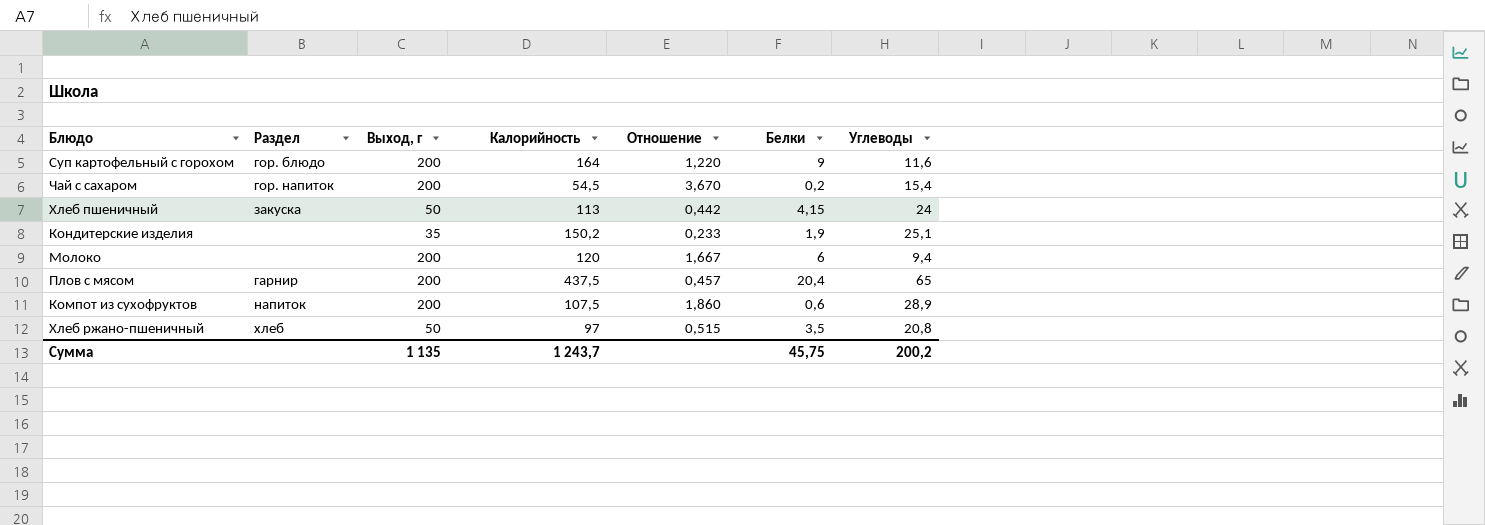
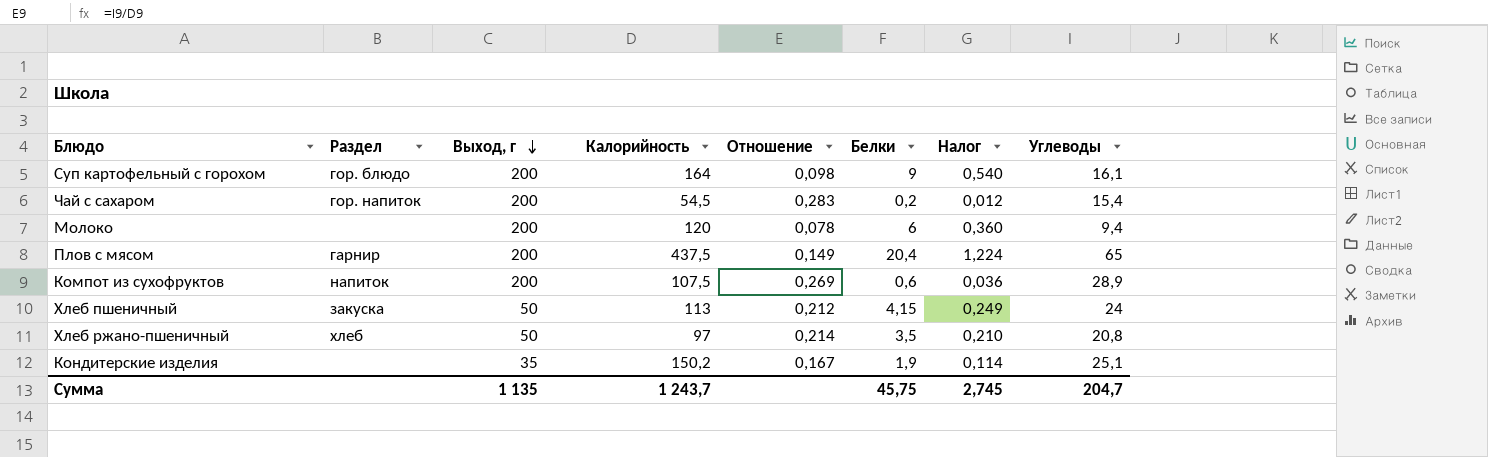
row order: none -> Выход, г descending
column Отношение | formula: [Выход, г] / [Калорийность] -> [Углеводы] / [Калорийность]
column Налог | formula: none -> [Белки] * 0,06
Суп картофельный с горохом | Углеводы: 11,6 -> 16,1
Сумма | Углеводы: 200,2 -> 204,7

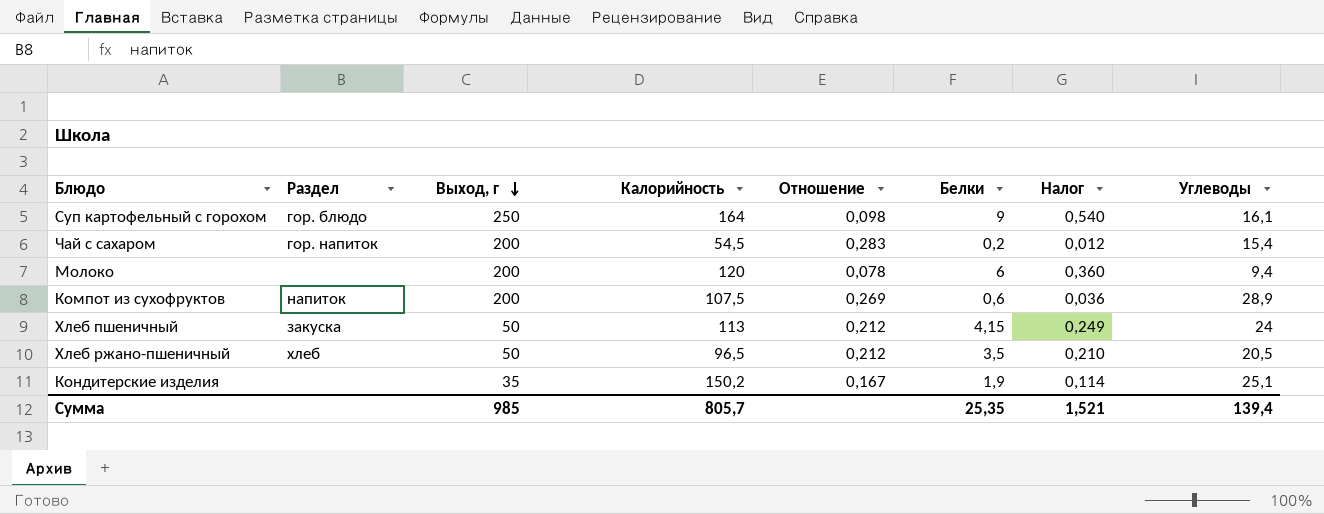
row Плов с мясом: гарнир | 200 | 437,5 | 0,149 | 20,4 | 1,224 | 65 -> none
Суп картофельный с горохом | Выход, г: 200 -> 250
Хлеб ржано-пшеничный | Калорийность: 97 -> 96,5
Хлеб ржано-пшеничный | Отношение: 0,214 -> 0,212
Хлеб ржано-пшеничный | Углеводы: 20,8 -> 20,5
Сумма | Выход, г: 1 135 -> 985
Сумма | Калорийность: 1 243,7 -> 805,7
Сумма | Белки: 45,75 -> 25,35
Сумма | Налог: 2,745 -> 1,521
Сумма | Углеводы: 204,7 -> 139,4

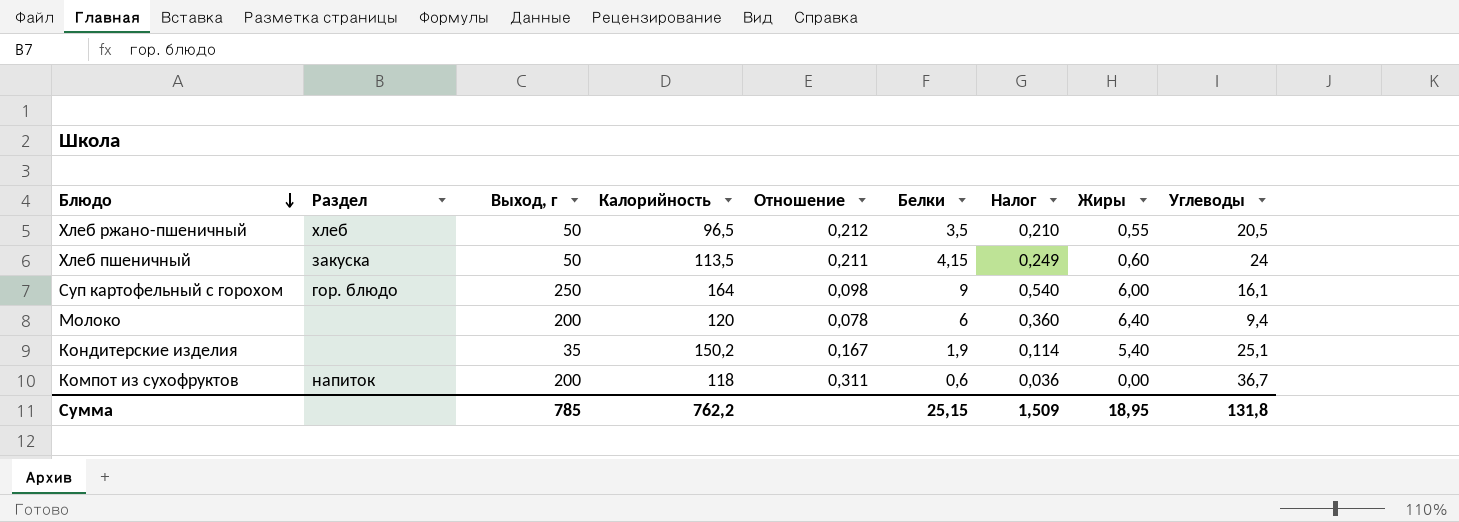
row order: Выход, г descending -> Блюдо descending
column Жиры | position: none -> 8
row Чай с сахаром: гор. напиток | 200 | 54,5 | 0,283 | 0,2 | 0,012 | 15,4 -> none
Хлеб пшеничный | Калорийность: 113 -> 113,5
Хлеб пшеничный | Отношение: 0,212 -> 0,211
Компот из сухофруктов | Калорийность: 107,5 -> 118
Компот из сухофруктов | Отношение: 0,269 -> 0,311
Компот из сухофруктов | Углеводы: 28,9 -> 36,7
Сумма | Выход, г: 985 -> 785
Сумма | Калорийность: 805,7 -> 762,2
Сумма | Белки: 25,35 -> 25,15
Сумма | Налог: 1,521 -> 1,509
Сумма | Углеводы: 139,4 -> 131,8

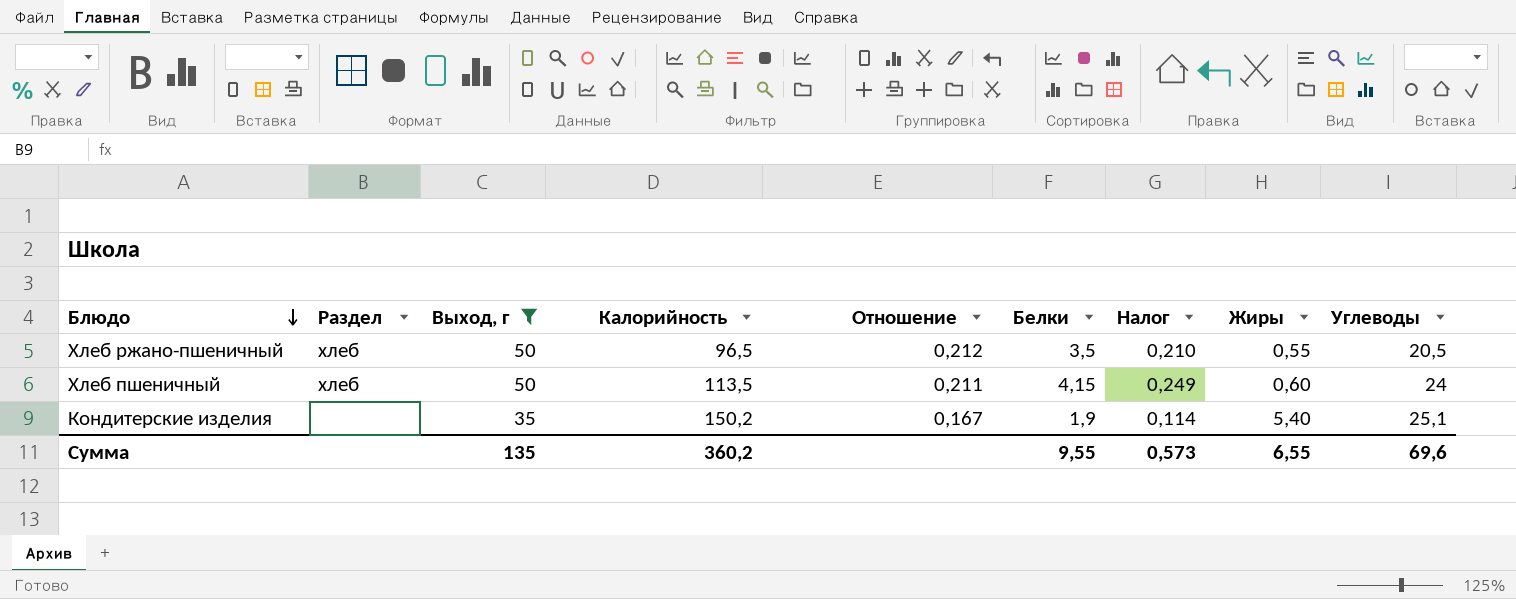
filter: none -> Выход, г <= 50
Хлеб пшеничный | Раздел: закуска -> хлеб
Сумма | Выход, г: 785 -> 135
Сумма | Калорийность: 762,2 -> 360,2
Сумма | Белки: 25,15 -> 9,55
Сумма | Налог: 1,509 -> 0,573
Сумма | Жиры: 18,95 -> 6,55
Сумма | Углеводы: 131,8 -> 69,6

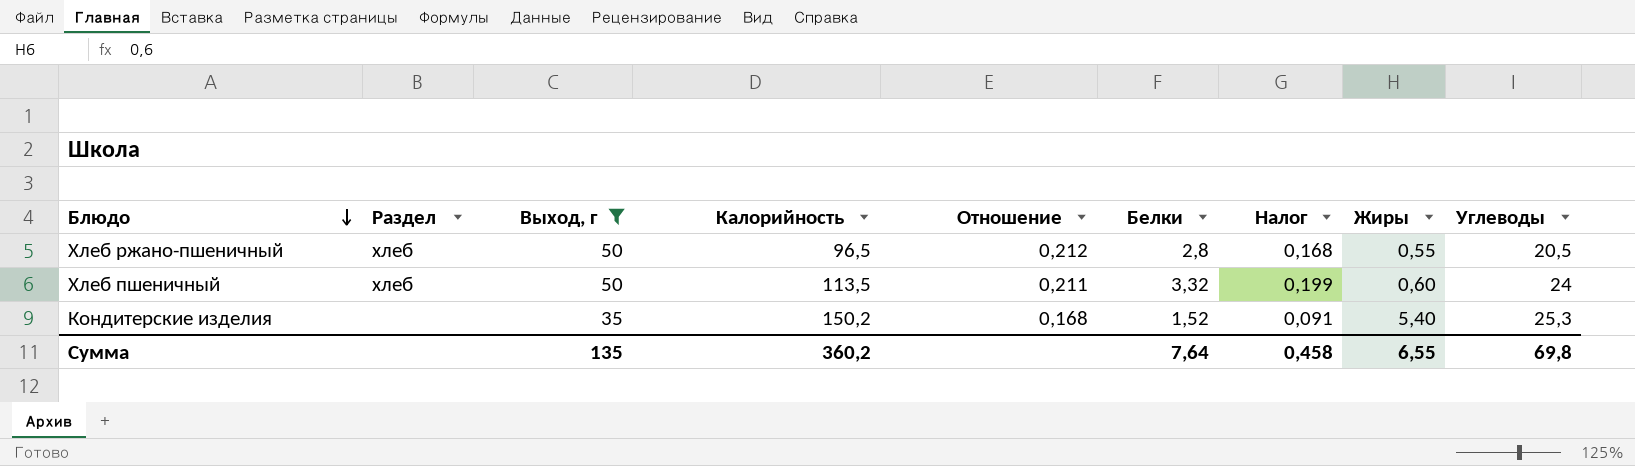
Хлеб ржано-пшеничный | Белки: 3,5 -> 2,8
Хлеб ржано-пшеничный | Налог: 0,210 -> 0,168
Хлеб пшеничный | Белки: 4,15 -> 3,32
Хлеб пшеничный | Налог: 0,249 -> 0,199
Кондитерские изделия | Отношение: 0,167 -> 0,168
Кондитерские изделия | Белки: 1,9 -> 1,52
Кондитерские изделия | Налог: 0,114 -> 0,091
Кондитерские изделия | Углеводы: 25,1 -> 25,3
Сумма | Белки: 9,55 -> 7,64
Сумма | Налог: 0,573 -> 0,458
Сумма | Углеводы: 69,6 -> 69,8

